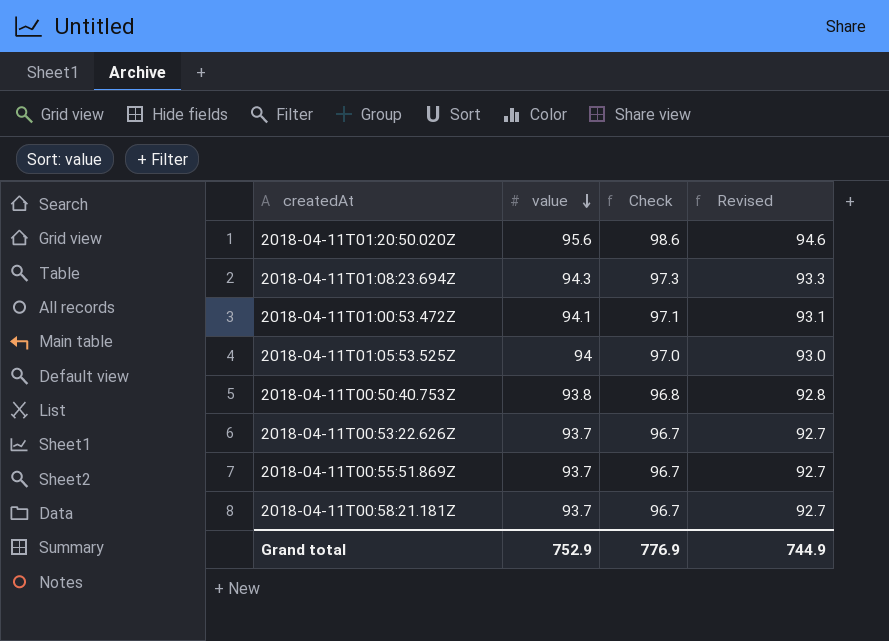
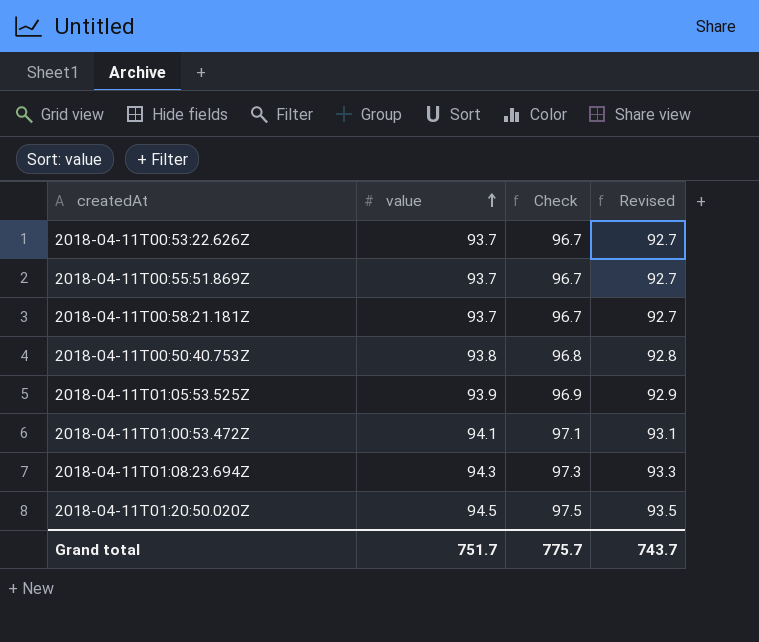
row order: value descending -> value ascending
2018-04-11T01:05:53.525Z | value: 94 -> 93.9
2018-04-11T01:05:53.525Z | Check: 97.0 -> 96.9
2018-04-11T01:05:53.525Z | Revised: 93.0 -> 92.9
2018-04-11T01:20:50.020Z | value: 95.6 -> 94.5
2018-04-11T01:20:50.020Z | Check: 98.6 -> 97.5
2018-04-11T01:20:50.020Z | Revised: 94.6 -> 93.5
Grand total | value: 752.9 -> 751.7
Grand total | Check: 776.9 -> 775.7
Grand total | Revised: 744.9 -> 743.7

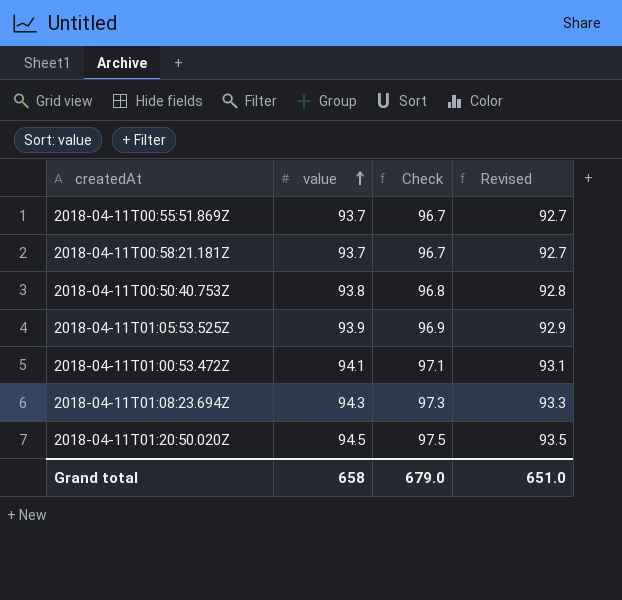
row 2018-04-11T00:53:22.626Z: 93.7 | 96.7 | 92.7 -> none
Grand total | value: 751.7 -> 658
Grand total | Check: 775.7 -> 679.0
Grand total | Revised: 743.7 -> 651.0

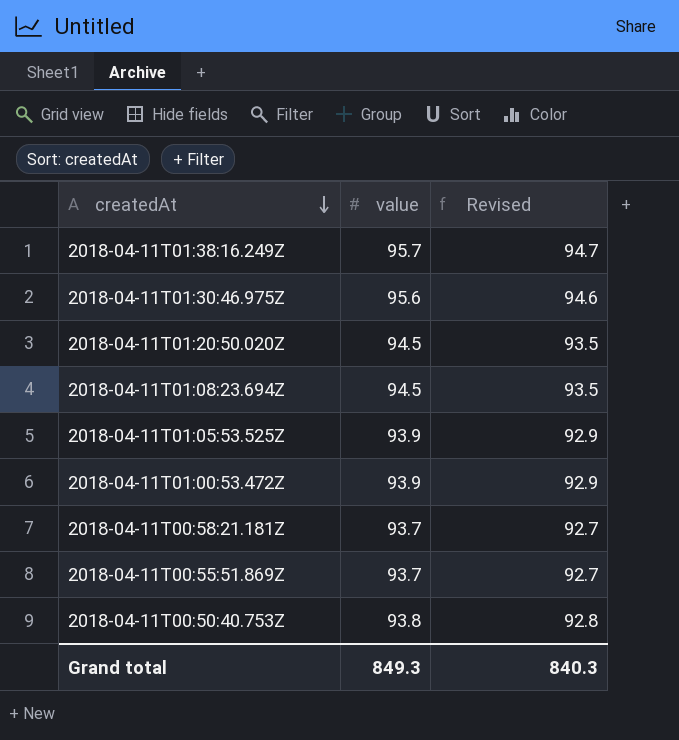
row order: value ascending -> createdAt descending
column Check | formula: [value] + 3 -> none
row 2018-04-11T01:38:16.249Z: none -> 95.7 | 94.7
row 2018-04-11T01:30:46.975Z: none -> 95.6 | 94.6
2018-04-11T01:08:23.694Z | value: 94.3 -> 94.5
2018-04-11T01:08:23.694Z | Revised: 93.3 -> 93.5
2018-04-11T01:00:53.472Z | value: 94.1 -> 93.9
2018-04-11T01:00:53.472Z | Revised: 93.1 -> 92.9
Grand total | value: 658 -> 849.3
Grand total | Revised: 651.0 -> 840.3

